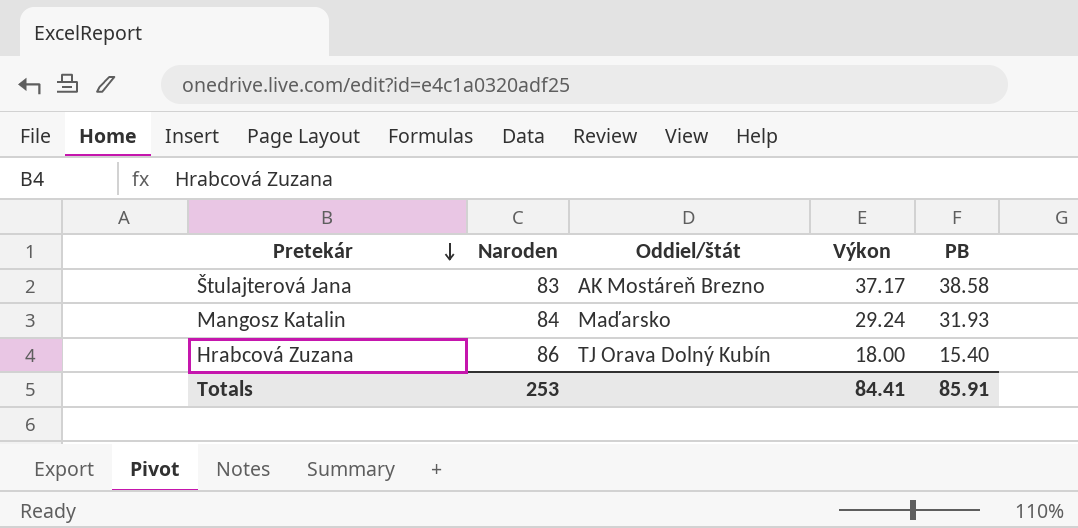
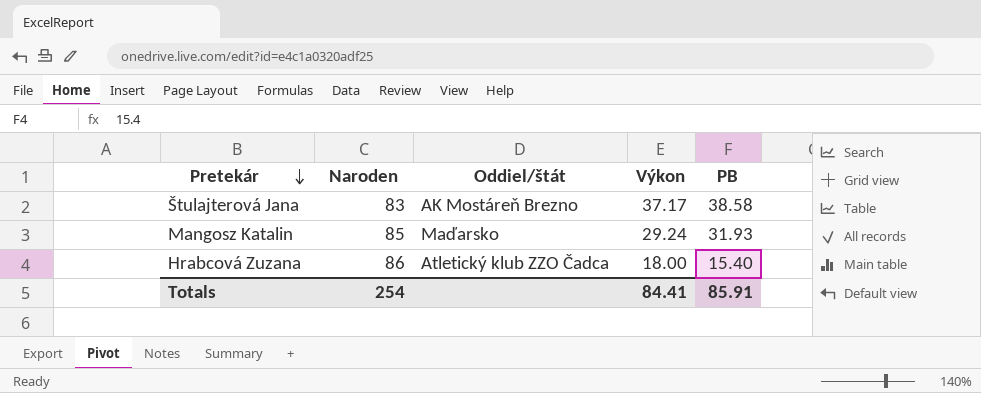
Mangosz Katalin | Naroden: 84 -> 85
Hrabcová Zuzana | Oddiel/štát: TJ Orava Dolný Kubín -> Atletický klub ZZO Čadca
Totals | Naroden: 253 -> 254

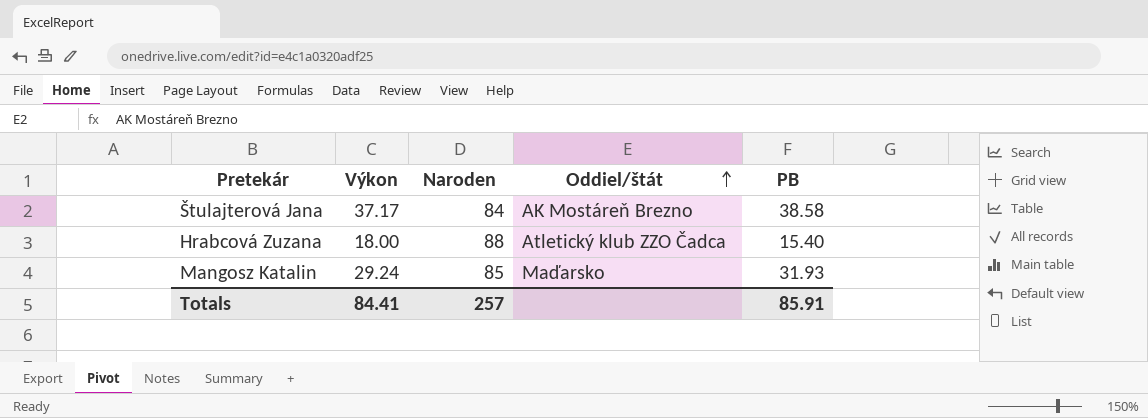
row order: Pretekár descending -> Oddiel/štát ascending
column Výkon | position: 4 -> 2
Štulajterová Jana | Naroden: 83 -> 84
Hrabcová Zuzana | Naroden: 86 -> 88
Totals | Naroden: 254 -> 257

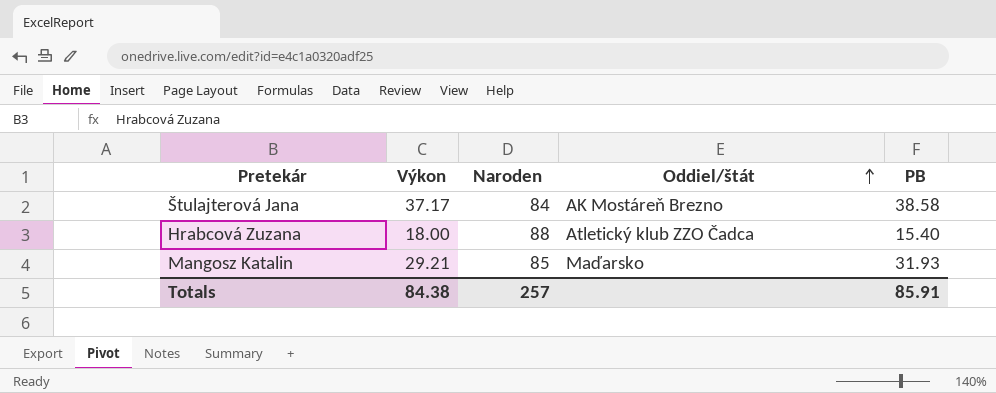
Mangosz Katalin | Výkon: 29.24 -> 29.21
Totals | Výkon: 84.41 -> 84.38

